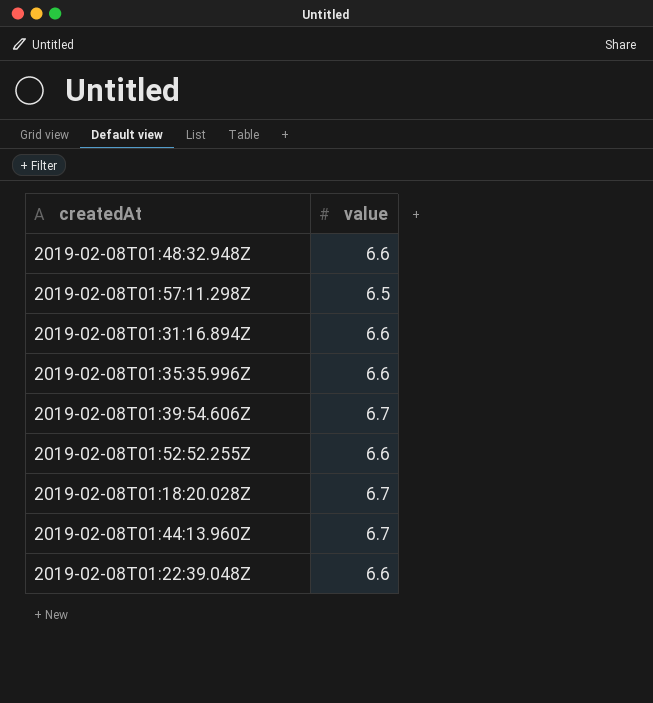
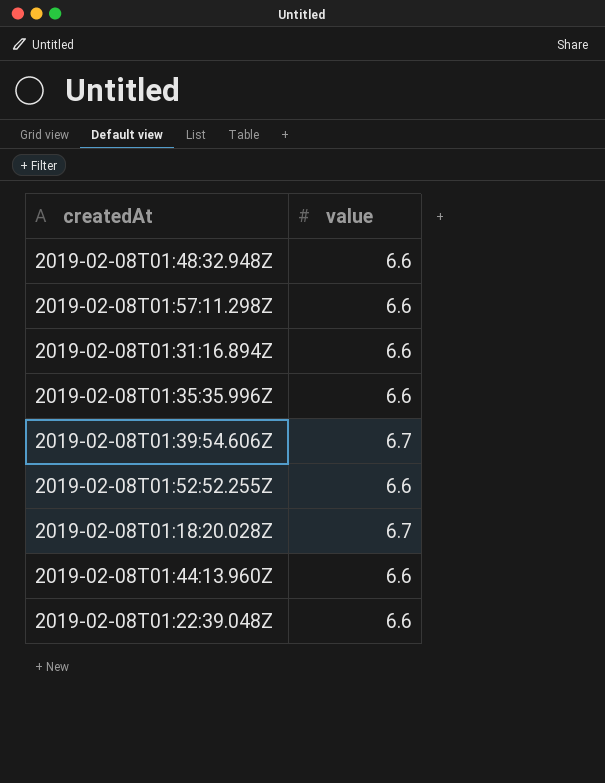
2019-02-08T01:57:11.298Z | value: 6.5 -> 6.6
2019-02-08T01:44:13.960Z | value: 6.7 -> 6.6

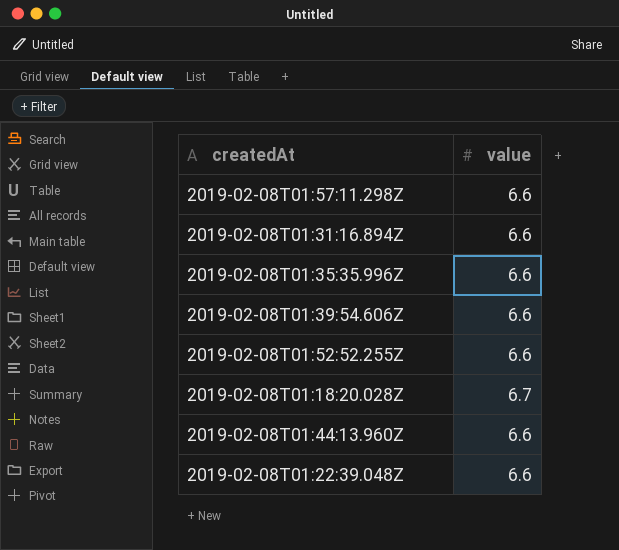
row 2019-02-08T01:48:32.948Z: 6.6 -> none
2019-02-08T01:39:54.606Z | value: 6.7 -> 6.6

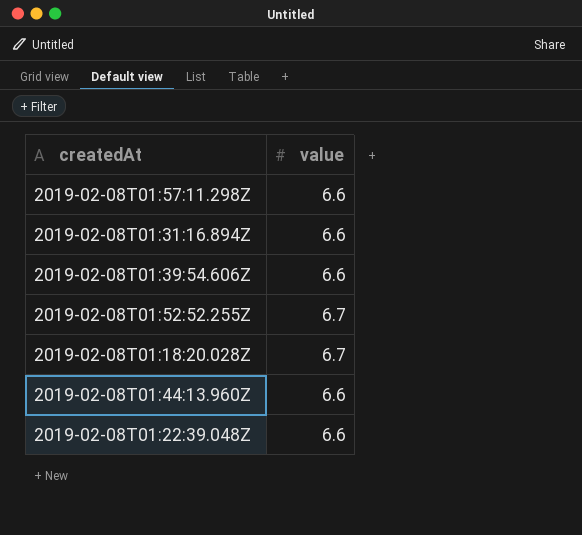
row 2019-02-08T01:35:35.996Z: 6.6 -> none
2019-02-08T01:52:52.255Z | value: 6.6 -> 6.7

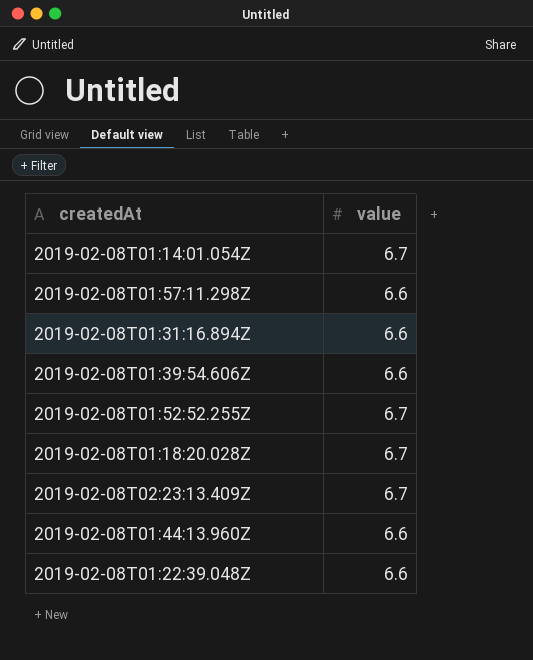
row 2019-02-08T01:14:01.054Z: none -> 6.7
row 2019-02-08T02:23:13.409Z: none -> 6.7

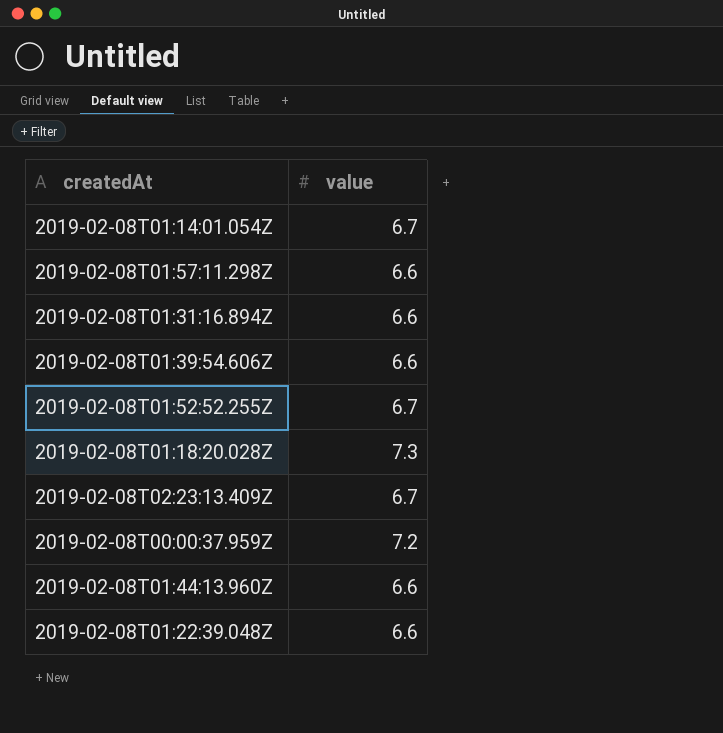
2019-02-08T01:18:20.028Z | value: 6.7 -> 7.3
row 2019-02-08T00:00:37.959Z: none -> 7.2

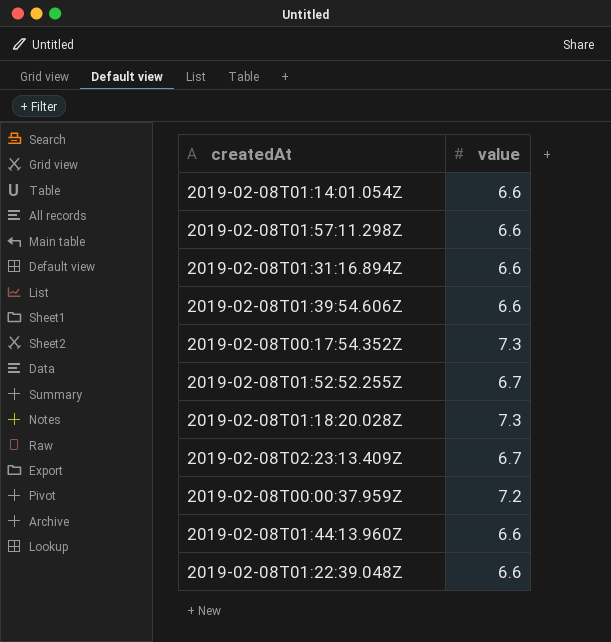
2019-02-08T01:14:01.054Z | value: 6.7 -> 6.6
row 2019-02-08T00:17:54.352Z: none -> 7.3

